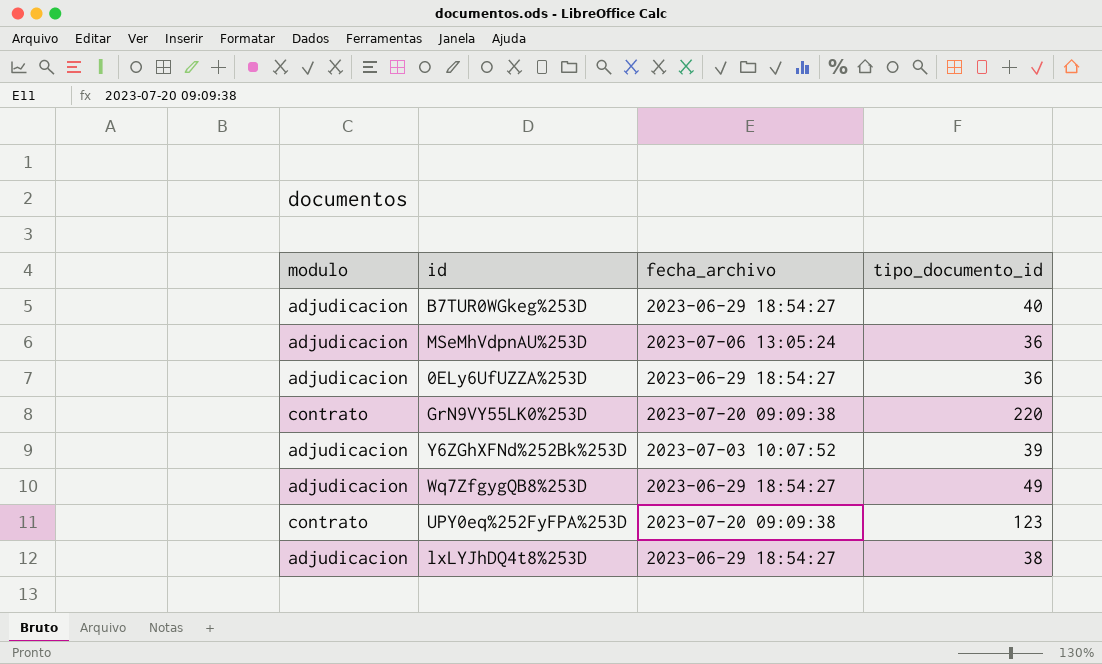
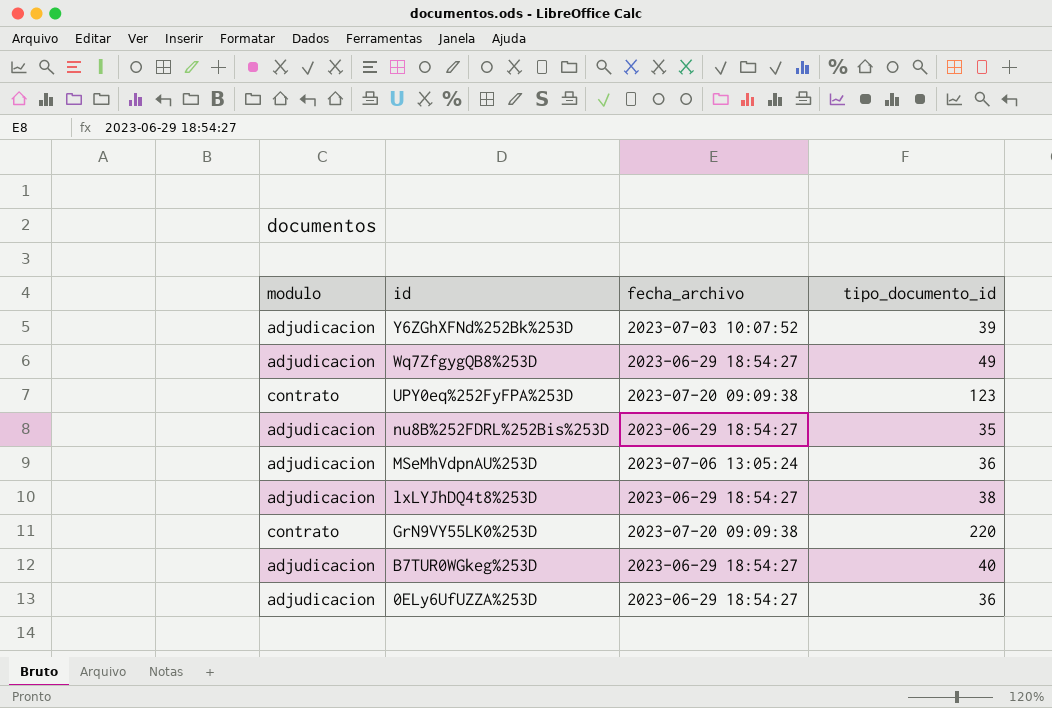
row order: none -> id descending
row nu8B%252FDRL%252Bis%253D: none -> adjudicacion | 2023-06-29 18:54:27 | 35

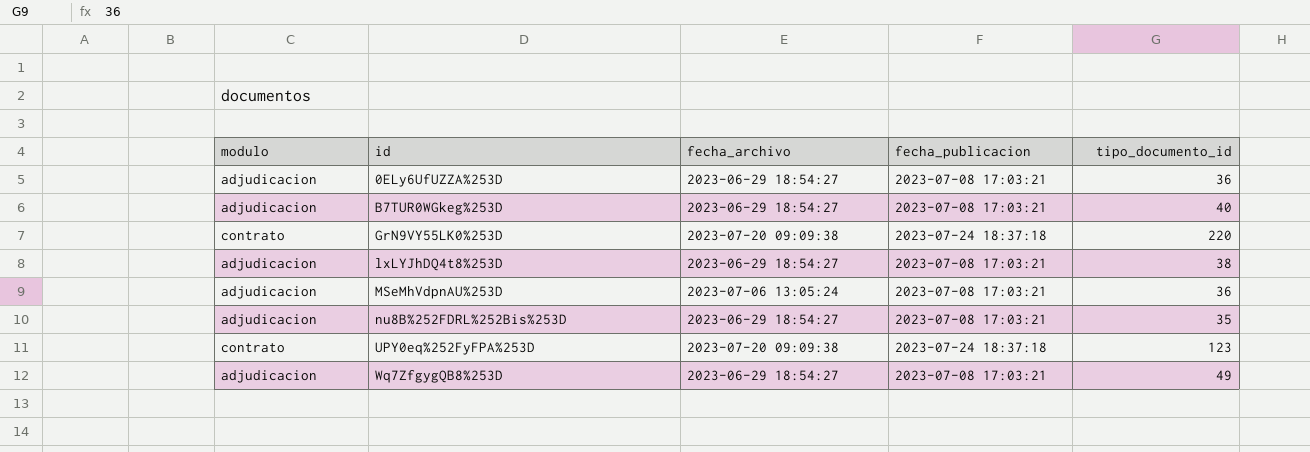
row order: id descending -> id ascending
column fecha_publicacion | position: none -> 4
row Y6ZGhXFNd%252Bk%253D: adjudicacion | 2023-07-03 10:07:52 | 39 -> none

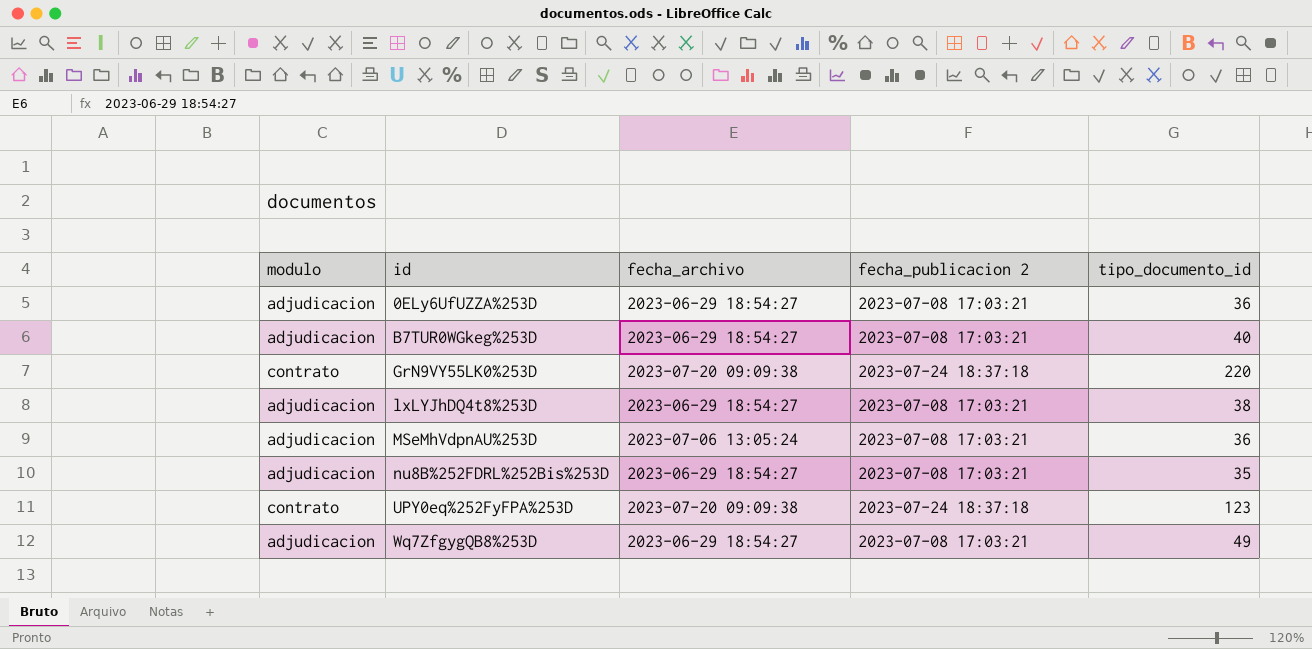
column name: fecha_publicacion -> fecha_publicacion 2

